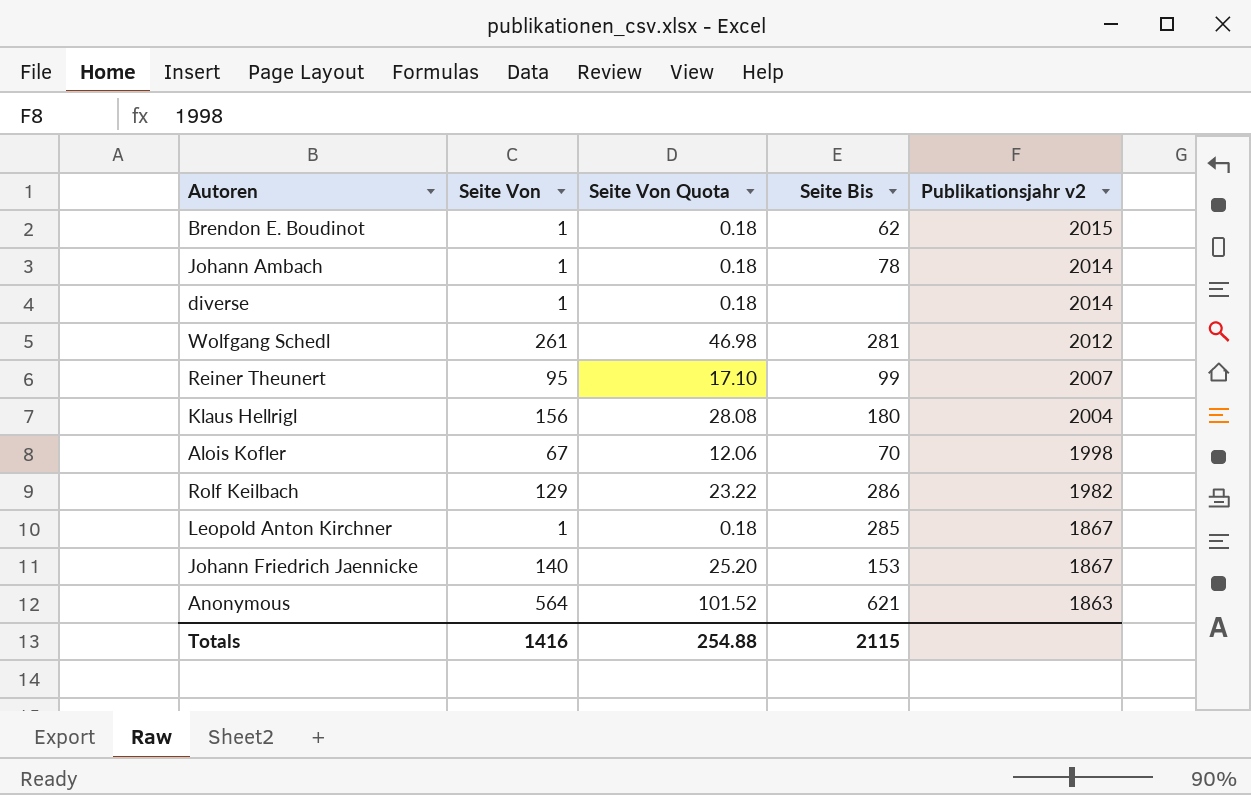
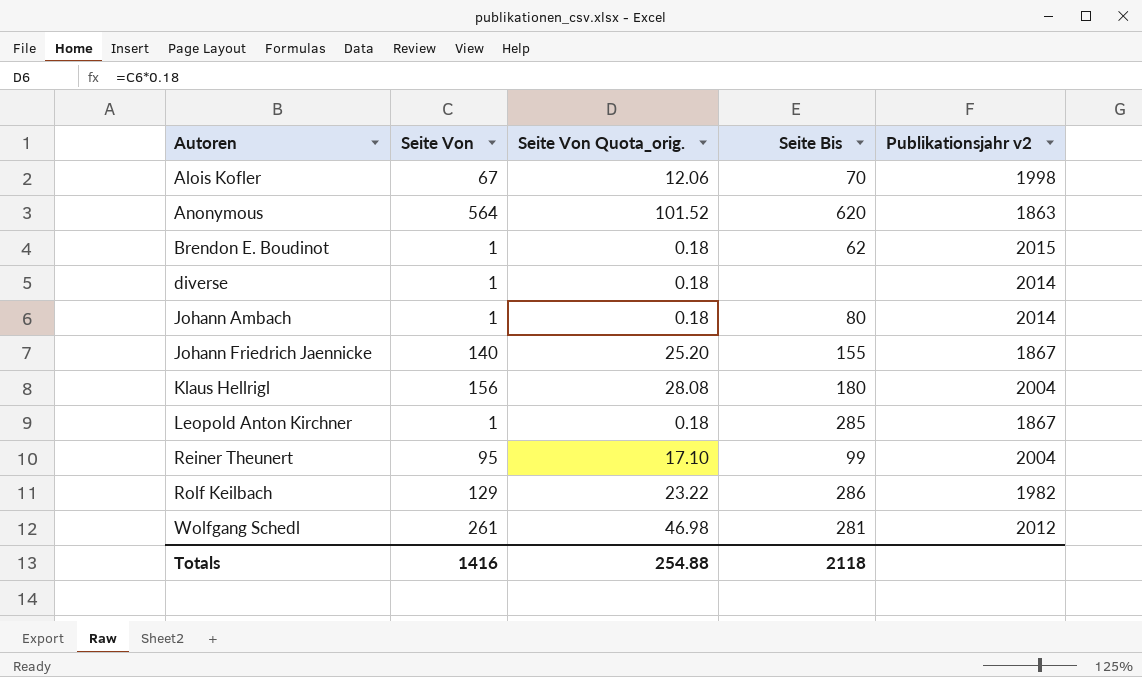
row order: Publikationsjahr v2 descending -> Autoren ascending
column name: Seite Von Quota -> Seite Von Quota_orig.
Anonymous | Seite Bis: 621 -> 620
Johann Ambach | Seite Bis: 78 -> 80
Johann Friedrich Jaennicke | Seite Bis: 153 -> 155
Reiner Theunert | Publikationsjahr v2: 2007 -> 2004
Totals | Seite Bis: 2115 -> 2118

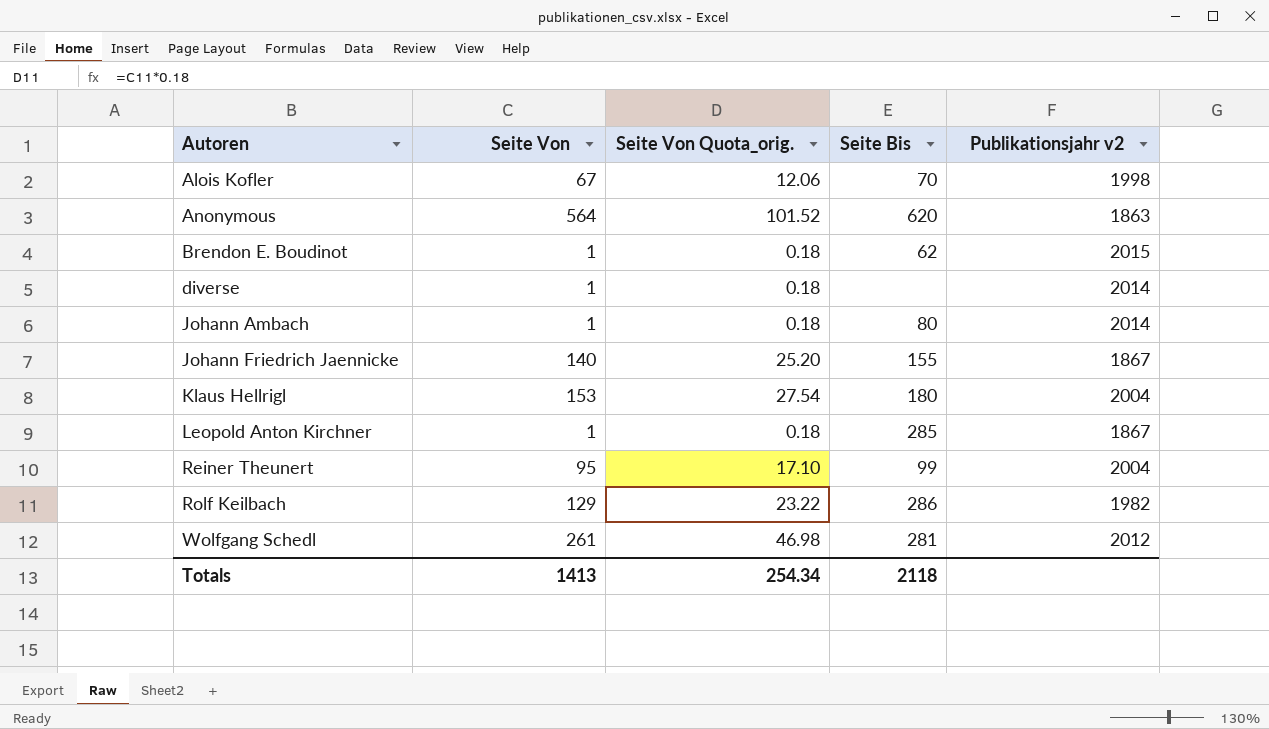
Klaus Hellrigl | Seite Von: 156 -> 153
Klaus Hellrigl | Seite Von Quota_orig.: 28.08 -> 27.54
Totals | Seite Von: 1416 -> 1413
Totals | Seite Von Quota_orig.: 254.88 -> 254.34

